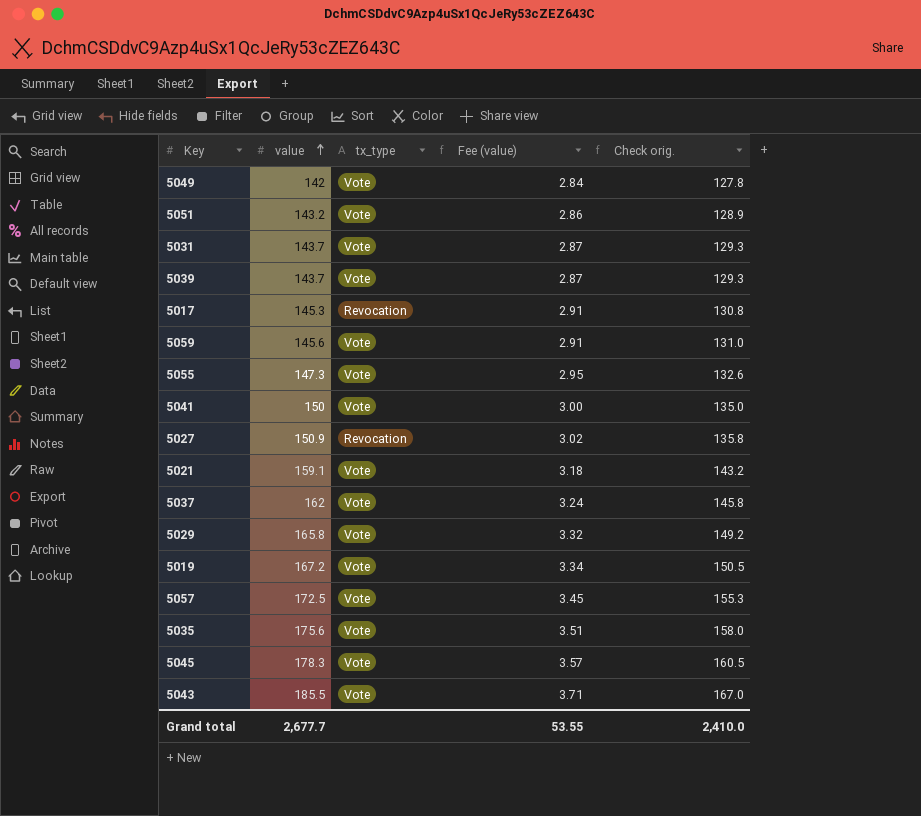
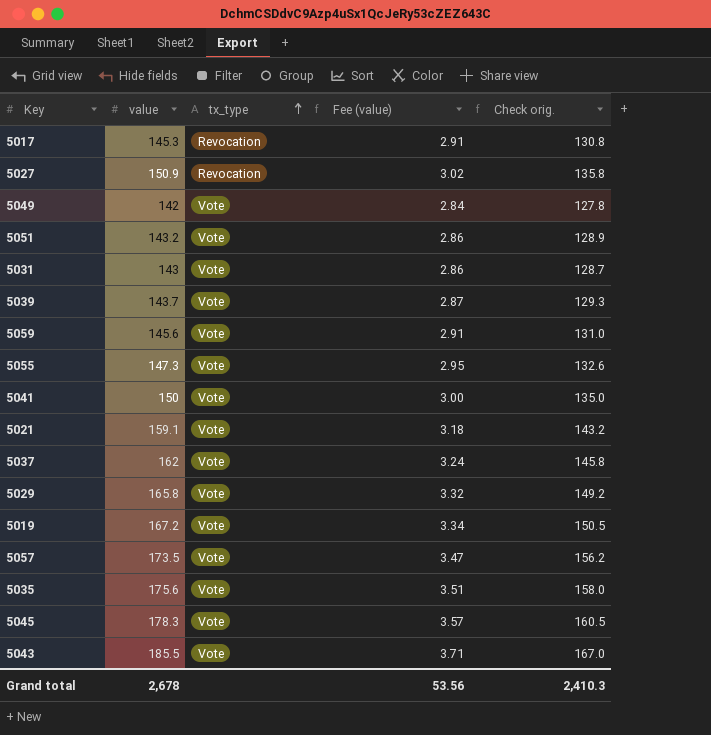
row order: value ascending -> tx_type ascending
5031 | value: 143.7 -> 143
5031 | Fee (value): 2.87 -> 2.86
5031 | Check orig.: 129.3 -> 128.7
5057 | value: 172.5 -> 173.5
5057 | Fee (value): 3.45 -> 3.47
5057 | Check orig.: 155.3 -> 156.2
Grand total | value: 2,677.7 -> 2,678
Grand total | Fee (value): 53.55 -> 53.56
Grand total | Check orig.: 2,410.0 -> 2,410.3

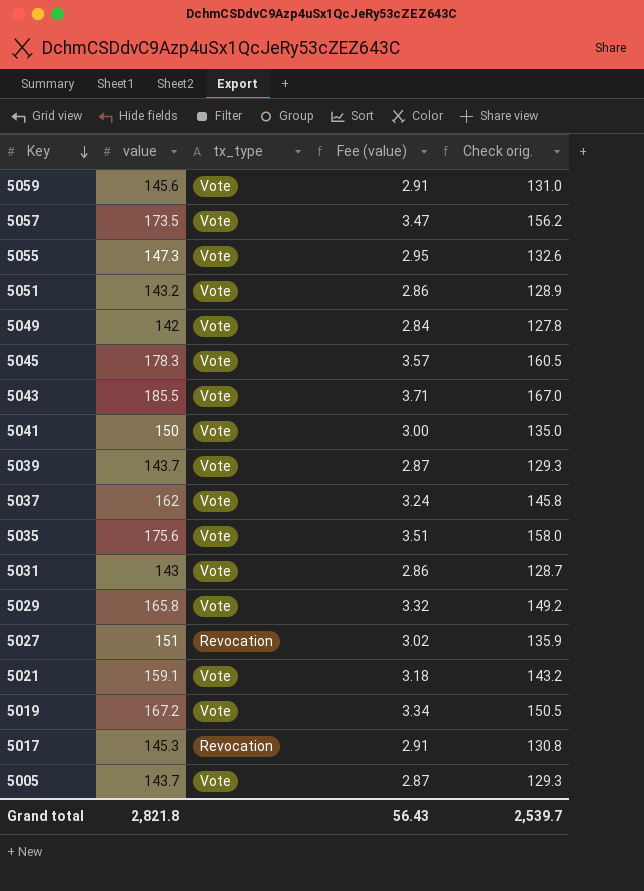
row order: tx_type ascending -> Key descending
5027 | value: 150.9 -> 151
5027 | Check orig.: 135.8 -> 135.9
row 5005: none -> 143.7 | Vote | 2.87 | 129.3
Grand total | value: 2,678 -> 2,821.8
Grand total | Fee (value): 53.56 -> 56.43
Grand total | Check orig.: 2,410.3 -> 2,539.7

